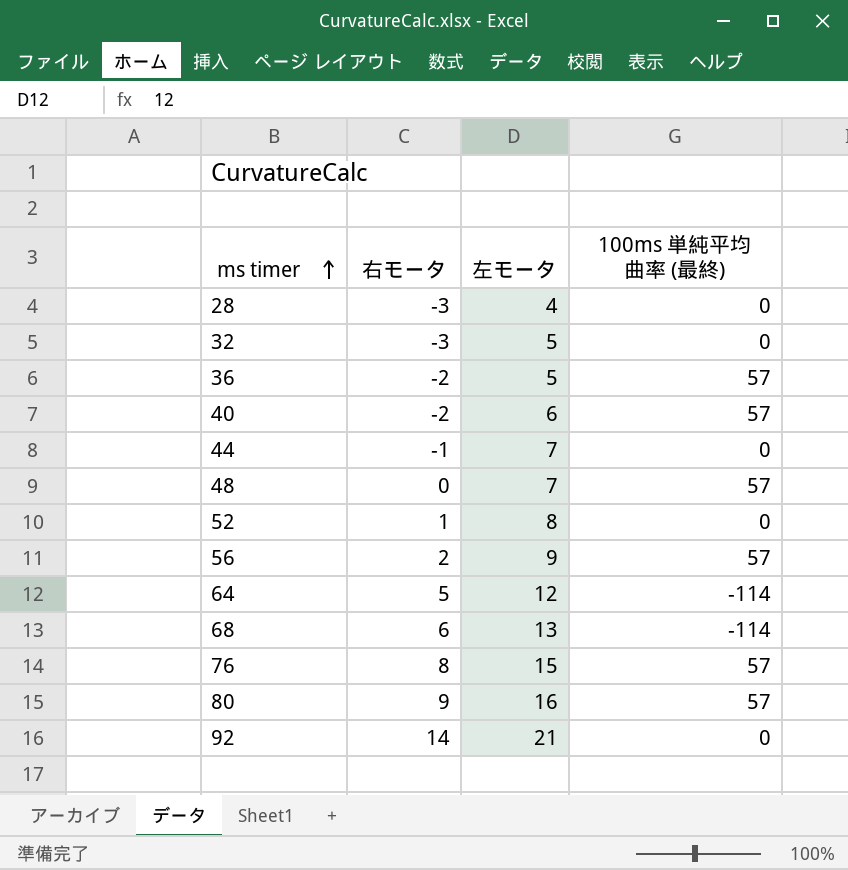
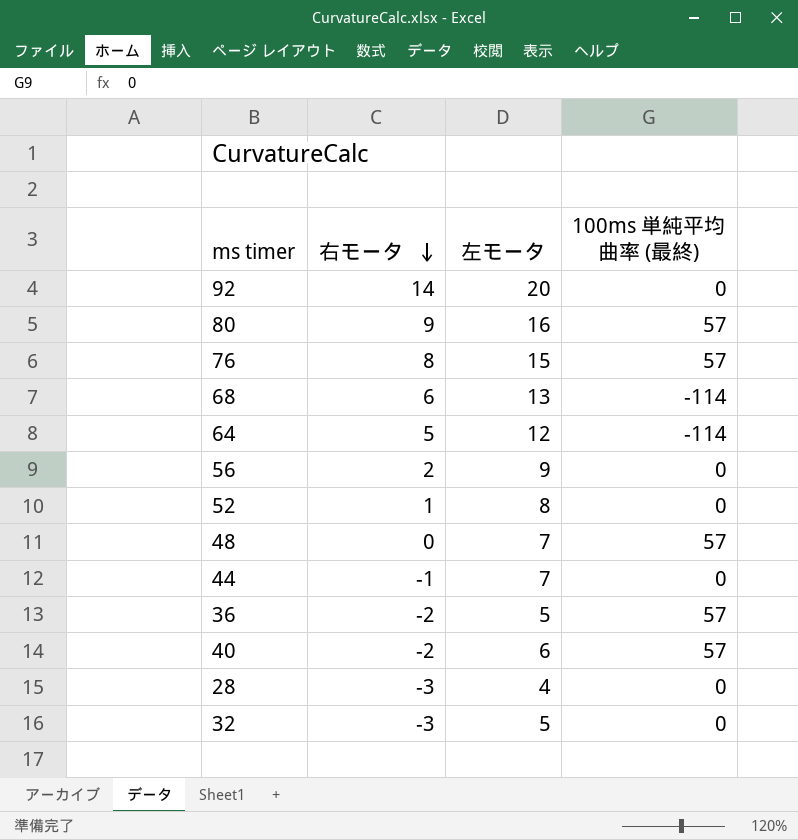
row order: ms timer ascending -> 右モータ descending
92 | 左モータ: 21 -> 20
56 | 100ms 単純平均曲率 (最終): 57 -> 0

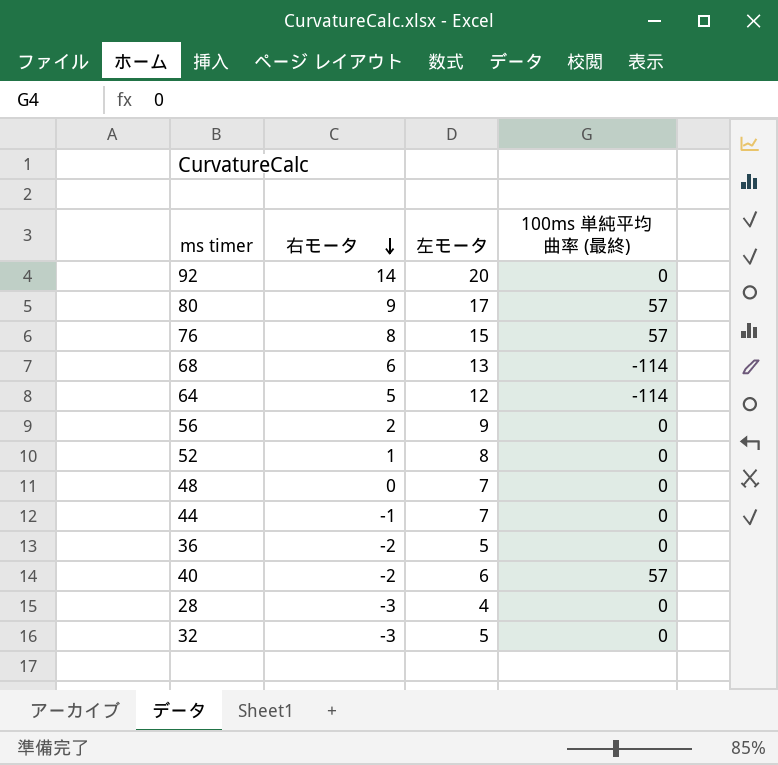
80 | 左モータ: 16 -> 17
48 | 100ms 単純平均曲率 (最終): 57 -> 0
36 | 100ms 単純平均曲率 (最終): 57 -> 0

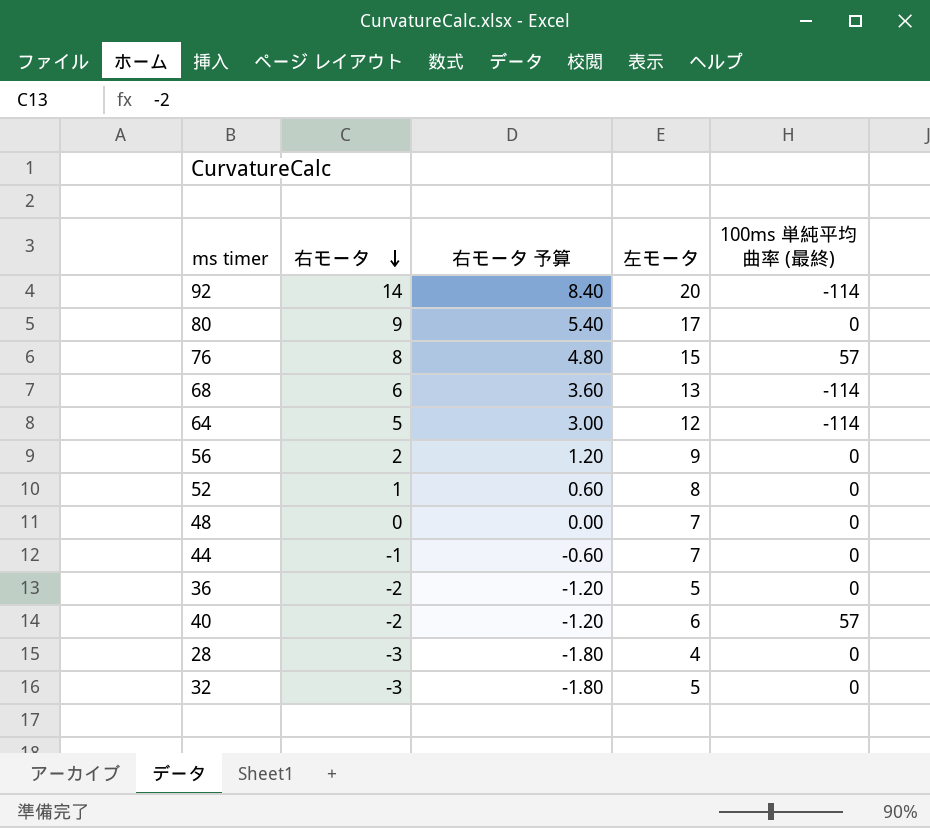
column 右モータ 予算 | formula: none -> [右モータ] * 0.6
92 | 100ms 単純平均曲率 (最終): 0 -> -114
80 | 100ms 単純平均曲率 (最終): 57 -> 0

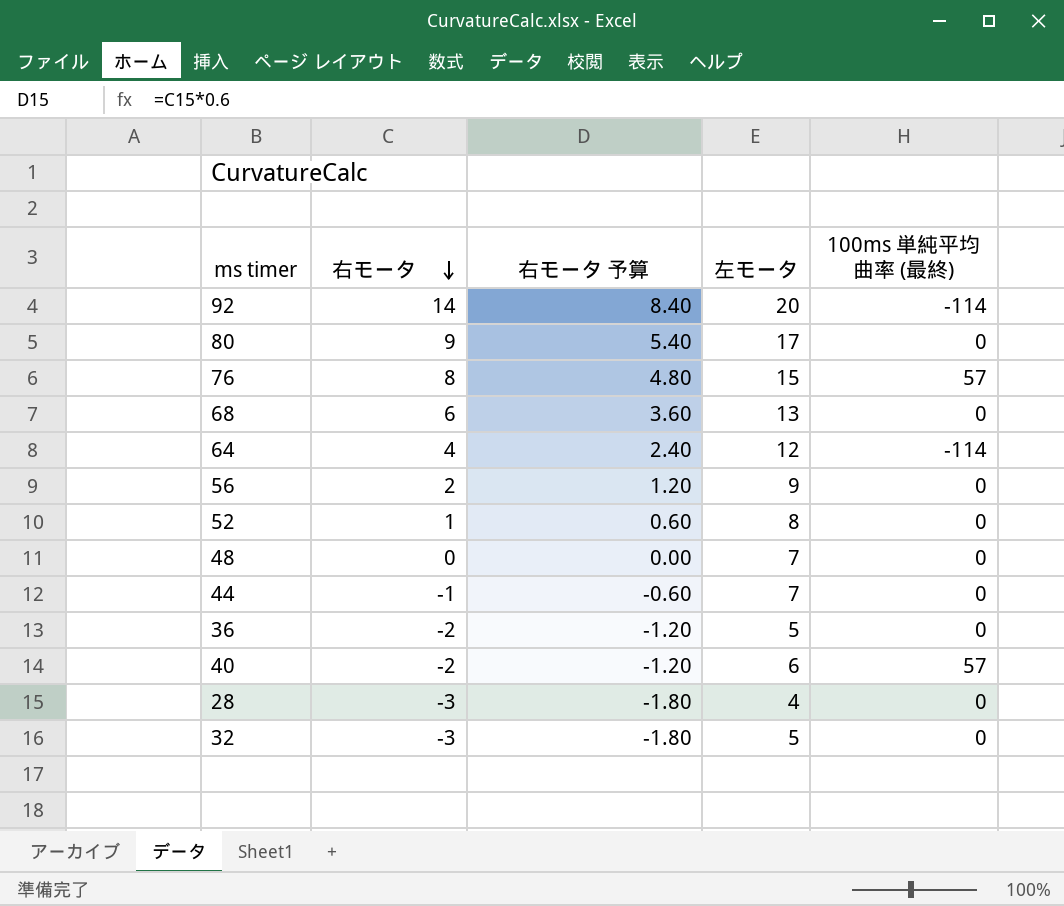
68 | 100ms 単純平均曲率 (最終): -114 -> 0
64 | 右モータ: 5 -> 4
64 | 右モータ 予算: 3.00 -> 2.40

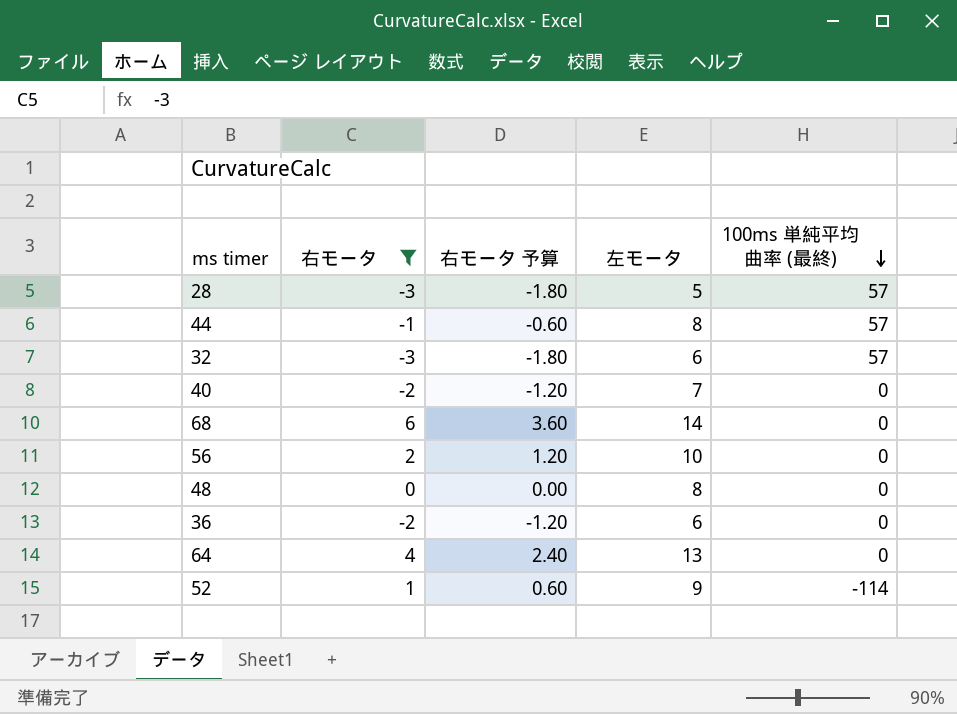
filter: none -> 右モータ <= 6
row order: 右モータ descending -> 100ms 単純平均曲率 (最終) descending
28 | 左モータ: 4 -> 5
28 | 100ms 単純平均曲率 (最終): 0 -> 57
44 | 左モータ: 7 -> 8
44 | 100ms 単純平均曲率 (最終): 0 -> 57
32 | 左モータ: 5 -> 6
32 | 100ms 単純平均曲率 (最終): 0 -> 57
40 | 左モータ: 6 -> 7
40 | 100ms 単純平均曲率 (最終): 57 -> 0
68 | 左モータ: 13 -> 14
56 | 左モータ: 9 -> 10
48 | 左モータ: 7 -> 8
36 | 左モータ: 5 -> 6
64 | 左モータ: 12 -> 13
64 | 100ms 単純平均曲率 (最終): -114 -> 0
52 | 左モータ: 8 -> 9
52 | 100ms 単純平均曲率 (最終): 0 -> -114

